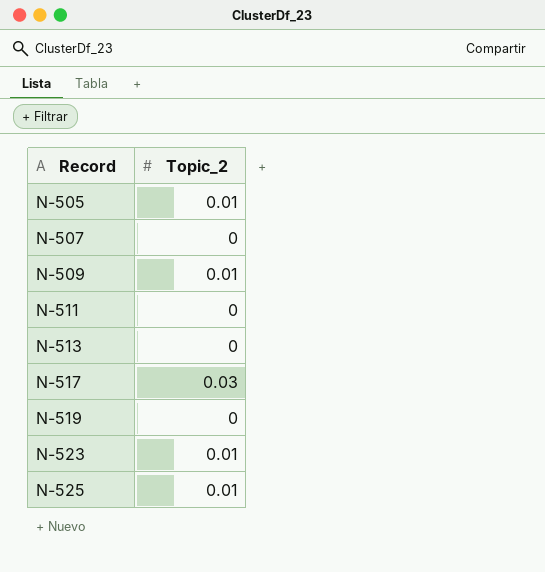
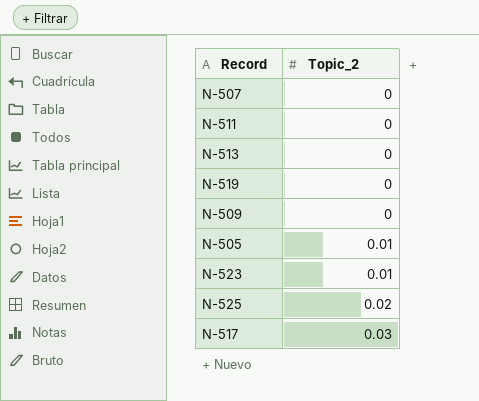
row order: Record ascending -> Topic_2 ascending
N-509 | Topic_2: 0.01 -> 0
N-525 | Topic_2: 0.01 -> 0.02

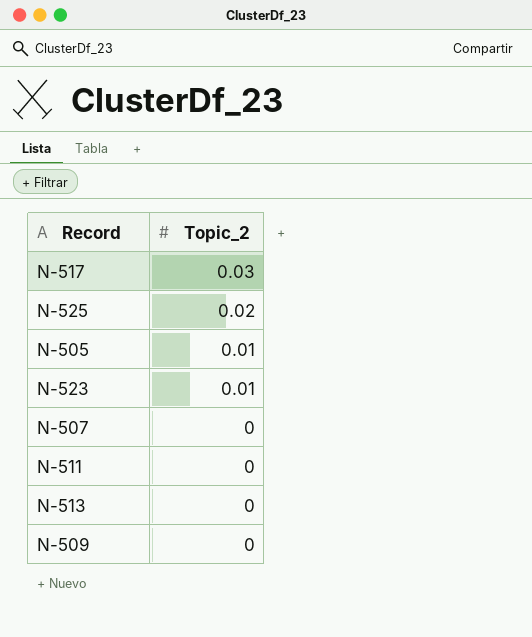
row order: Topic_2 ascending -> Topic_2 descending
row N-519: 0 -> none

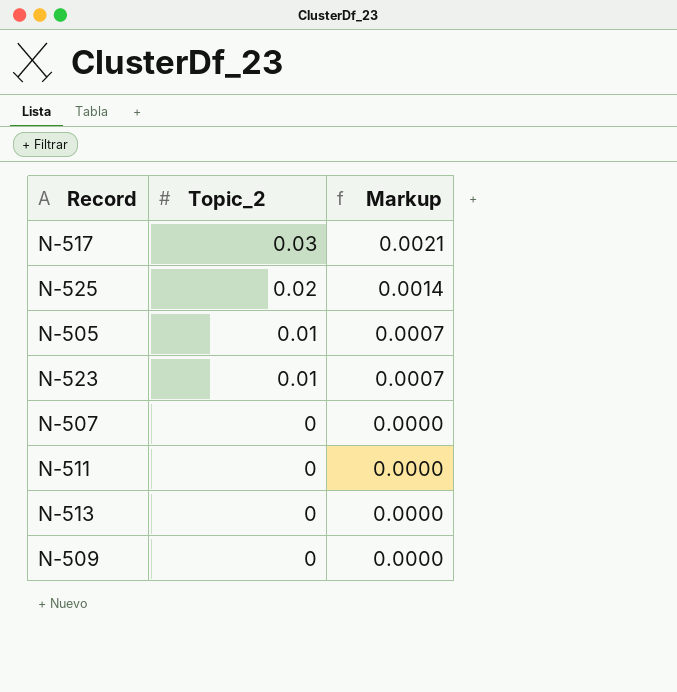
column Markup | formula: none -> [Topic_2] * 0.07

